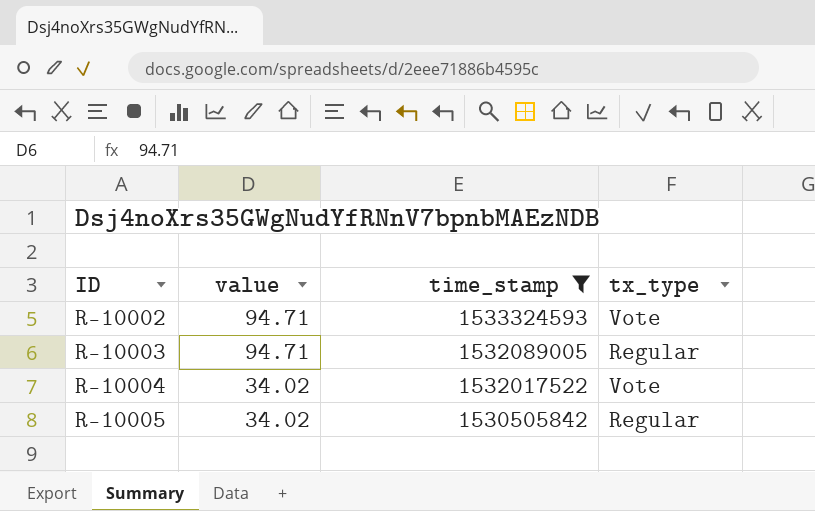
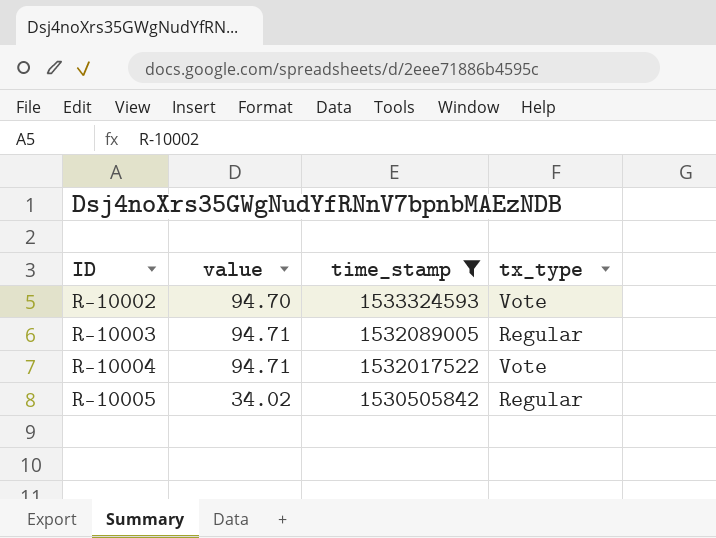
R-10002 | value: 94.71 -> 94.70
R-10004 | value: 34.02 -> 94.71

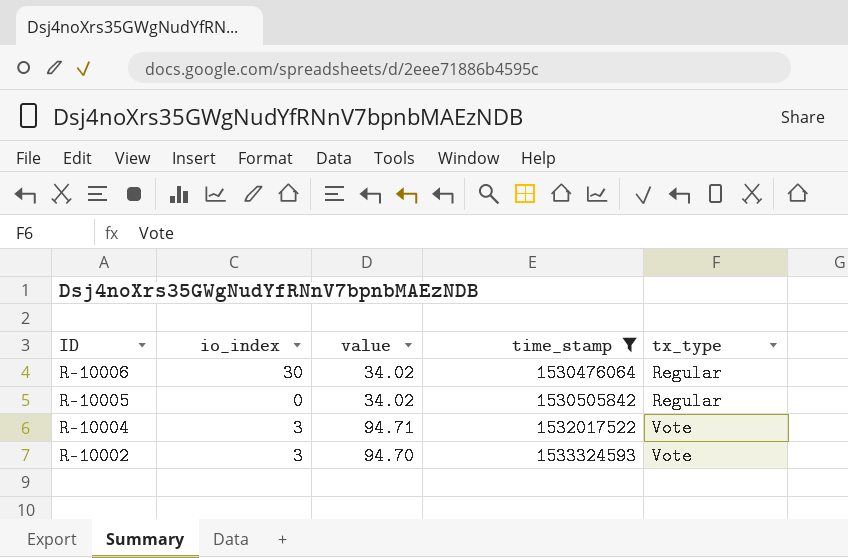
row order: ID ascending -> ID descending
column io_index | position: none -> 2
row R-10003: 94.71 | 1532089005 | Regular -> none
row R-10006: none -> 30 | 34.02 | 1530476064 | Regular

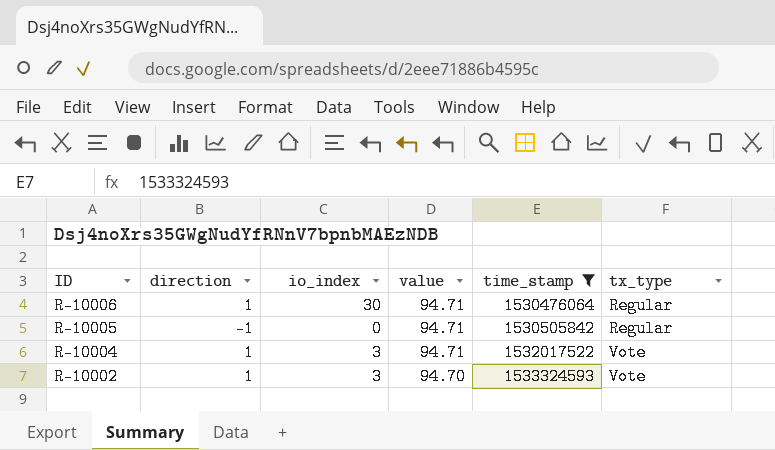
column direction | position: none -> 2
R-10006 | value: 34.02 -> 94.71
R-10005 | value: 34.02 -> 94.71

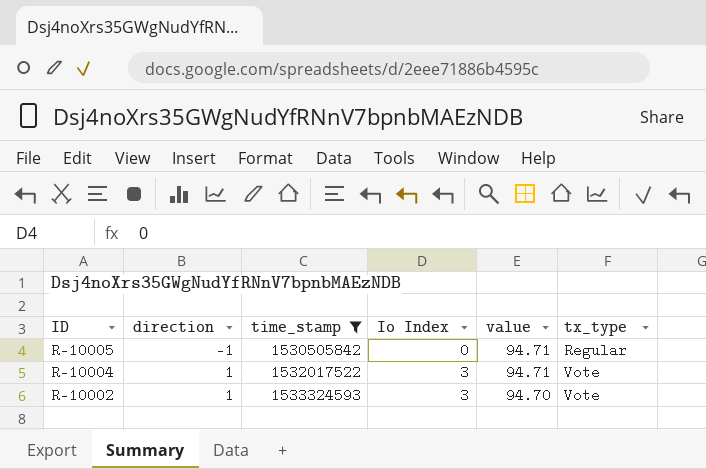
column time_stamp | position: 5 -> 3
column name: io_index -> Io Index
row R-10006: 1 | 30 | 94.71 | 1530476064 | Regular -> none

